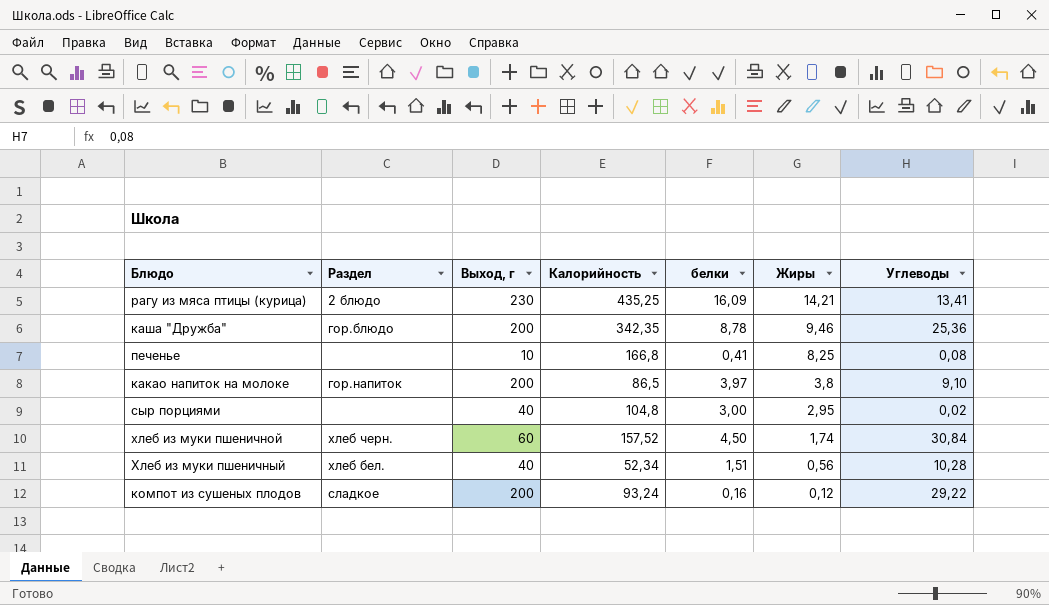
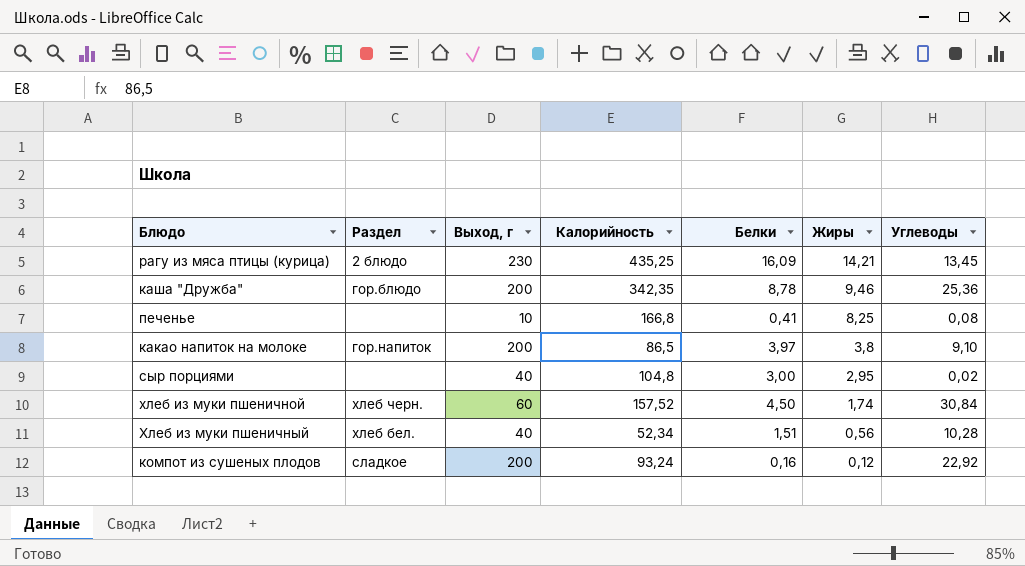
column name: белки -> Белки
рагу из мяса птицы (курица) | Углеводы: 13,41 -> 13,45
компот из сушеных плодов | Углеводы: 29,22 -> 22,92

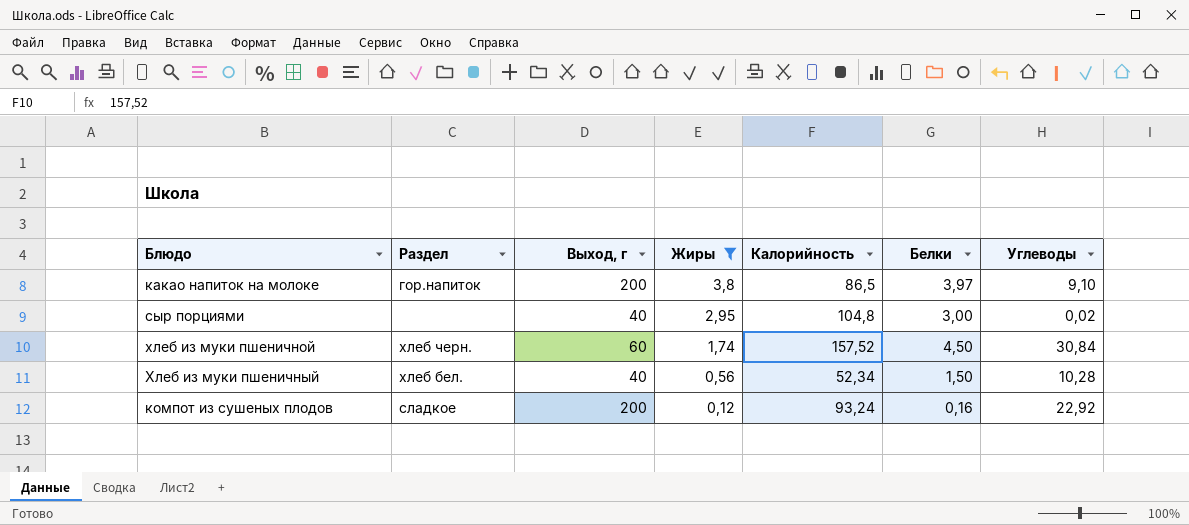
filter: none -> Жиры <= 3,8
column Жиры | position: 6 -> 4
Хлеб из муки пшеничный | Белки: 1,51 -> 1,50

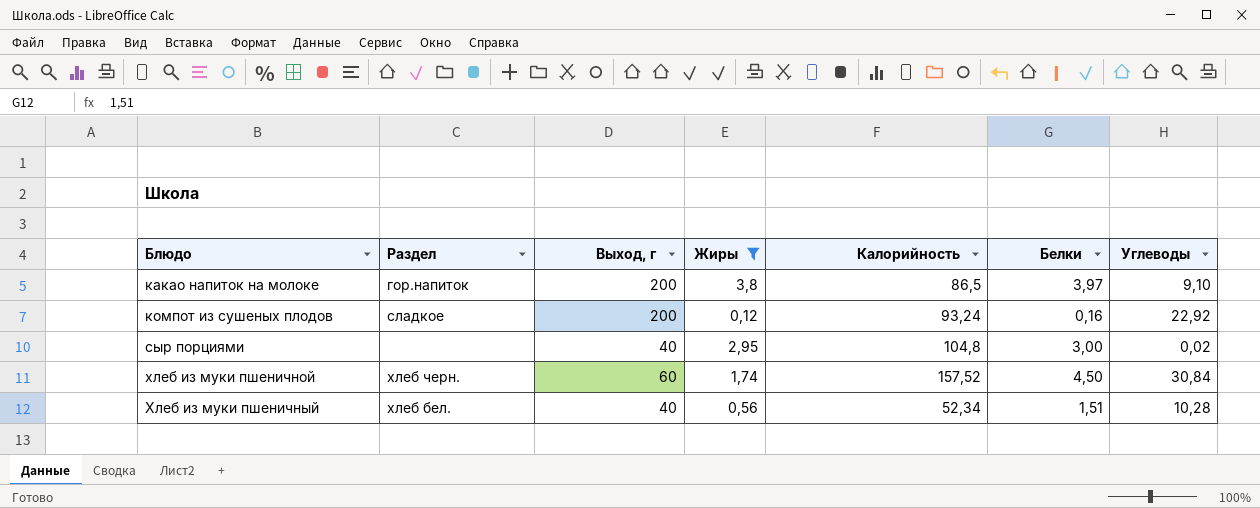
row order: Жиры descending -> Блюдо ascending
Хлеб из муки пшеничный | Белки: 1,50 -> 1,51

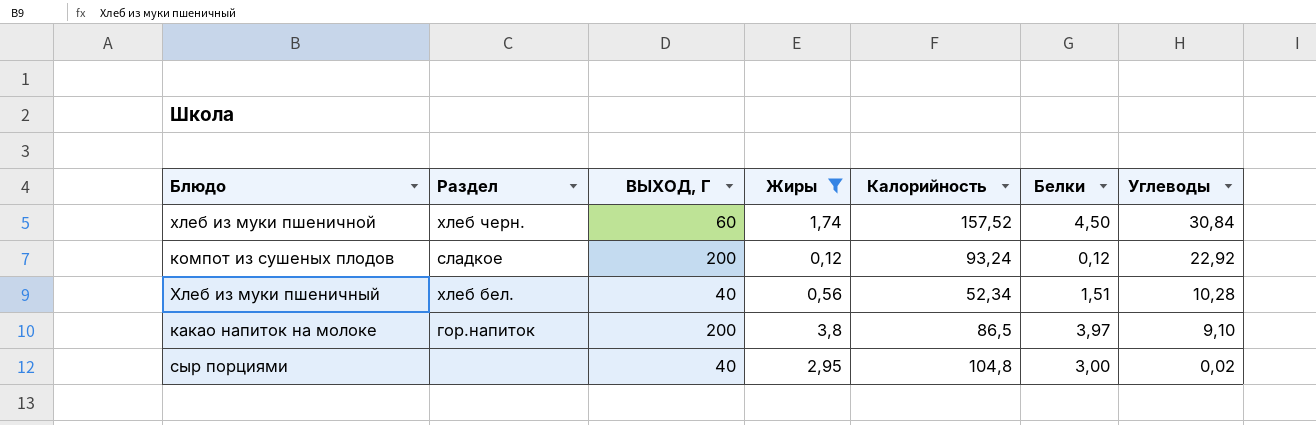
row order: Блюдо ascending -> Углеводы descending
column name: Выход, г -> ВЫХОД, Г
компот из сушеных плодов | Белки: 0,16 -> 0,12

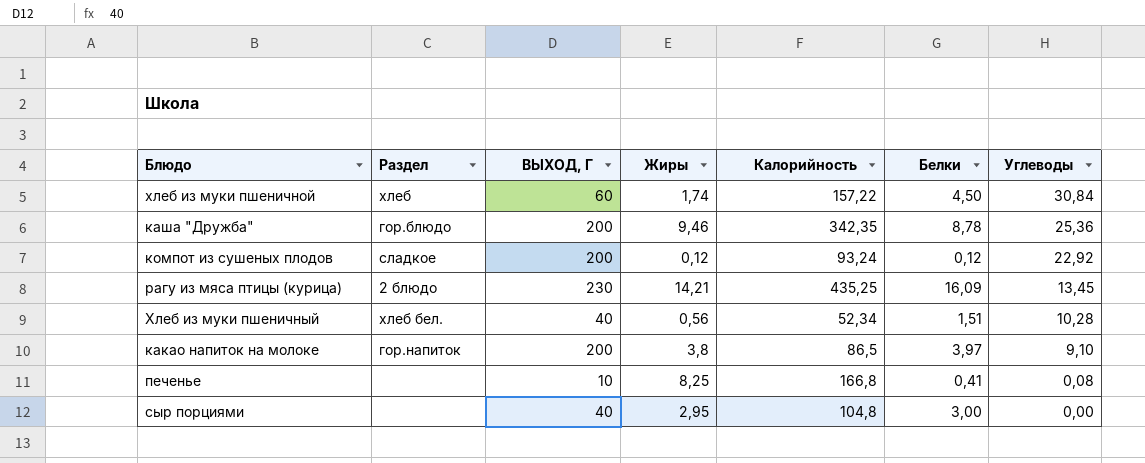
filter: Жиры <= 3,8 -> none
хлеб из муки пшеничной | Раздел: хлеб черн. -> хлеб
хлеб из муки пшеничной | Калорийность: 157,52 -> 157,22
сыр порциями | Углеводы: 0,02 -> 0,00

